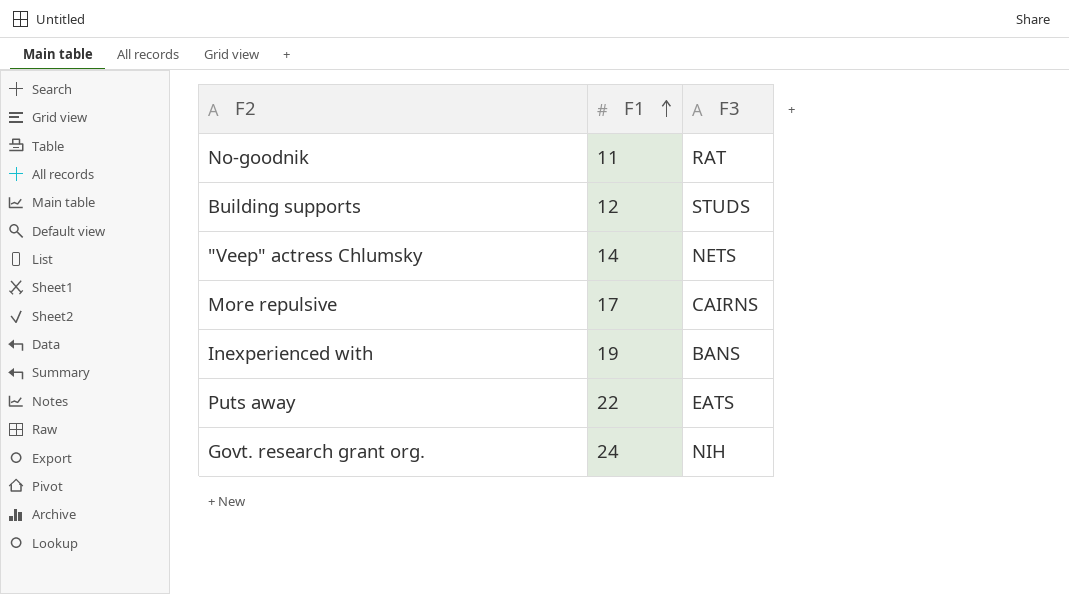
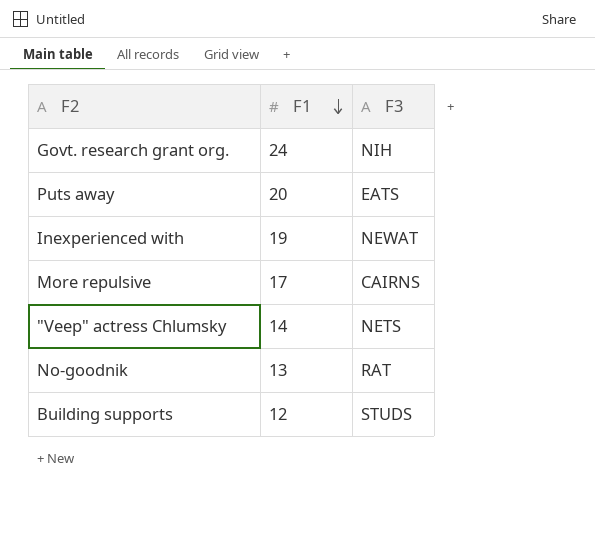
row order: F1 ascending -> F1 descending
Puts away | F1: 22 -> 20
Inexperienced with | F3: BANS -> NEWAT
No-goodnik | F1: 11 -> 13

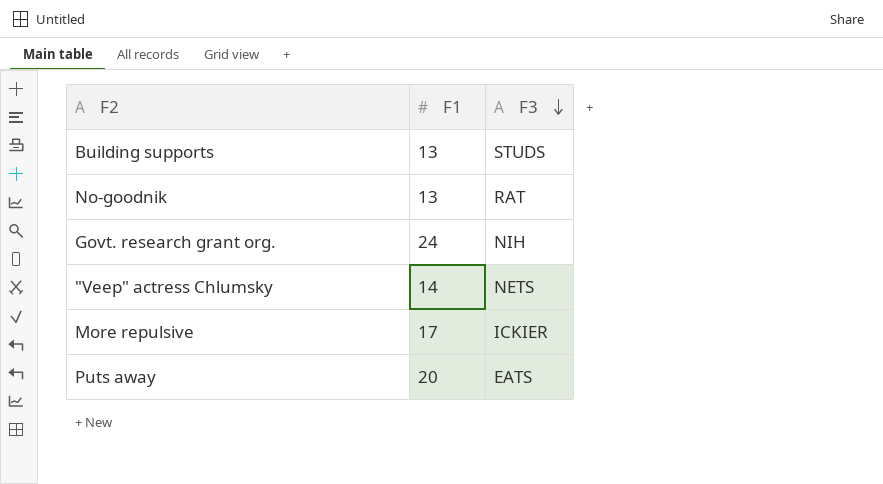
row order: F1 descending -> F3 descending
row Inexperienced with: 19 | NEWAT -> none
Building supports | F1: 12 -> 13
More repulsive | F3: CAIRNS -> ICKIER

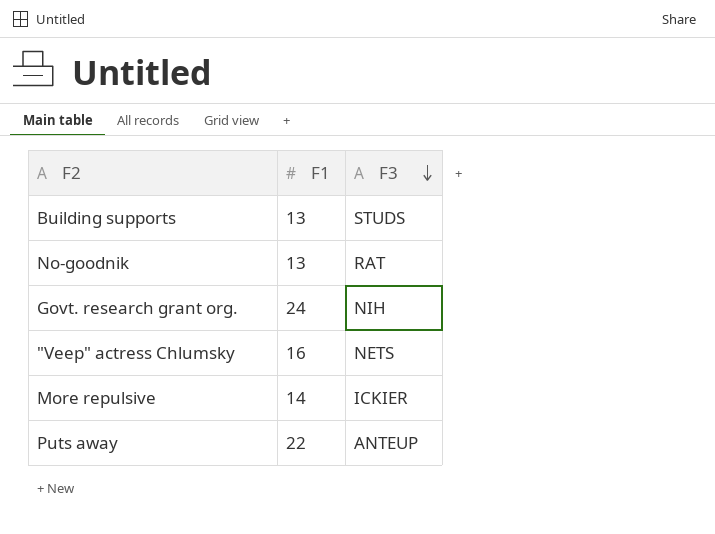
"Veep" actress Chlumsky | F1: 14 -> 16
More repulsive | F1: 17 -> 14
Puts away | F1: 20 -> 22
Puts away | F3: EATS -> ANTEUP

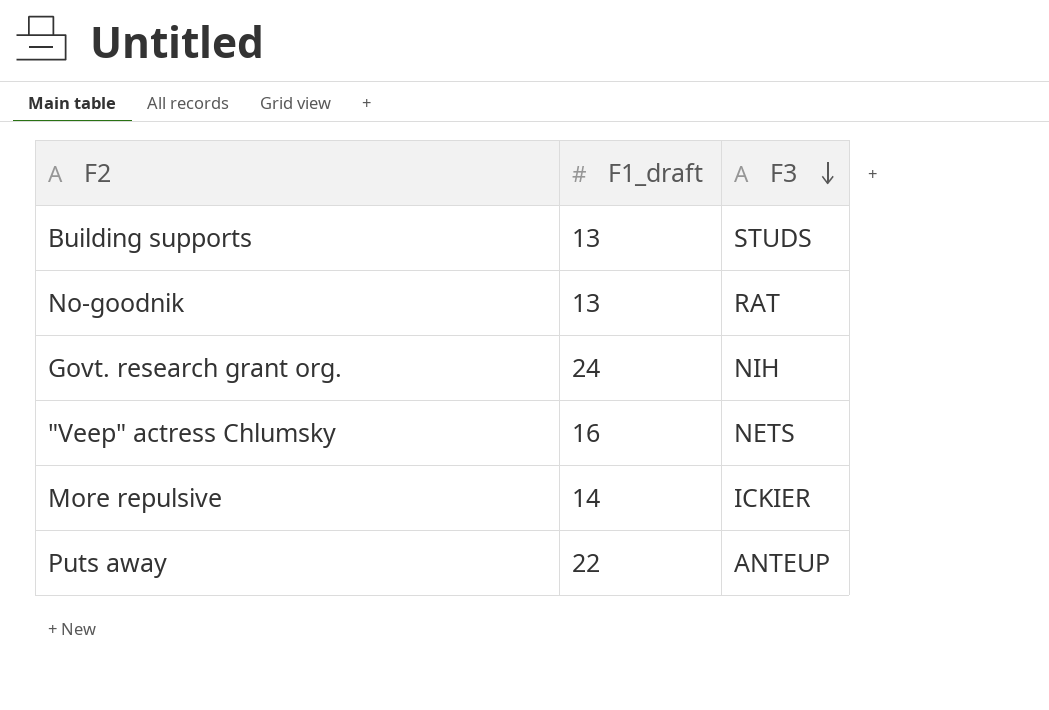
column name: F1 -> F1_draft

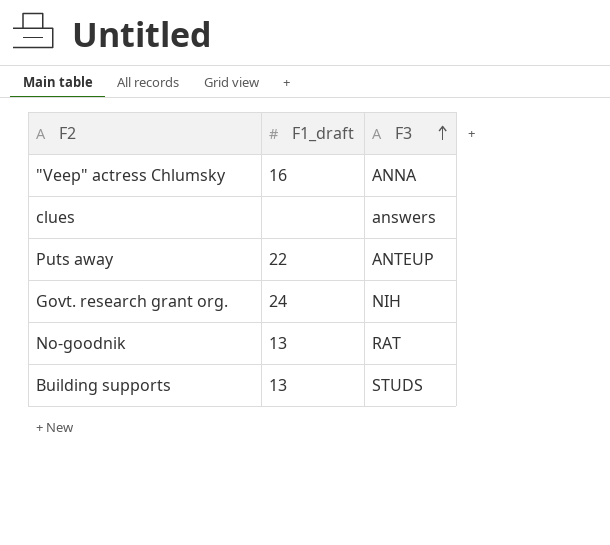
row order: F3 descending -> F3 ascending
row More repulsive: 14 | ICKIER -> none
"Veep" actress Chlumsky | F3: NETS -> ANNA
row clues: none -> none | answers

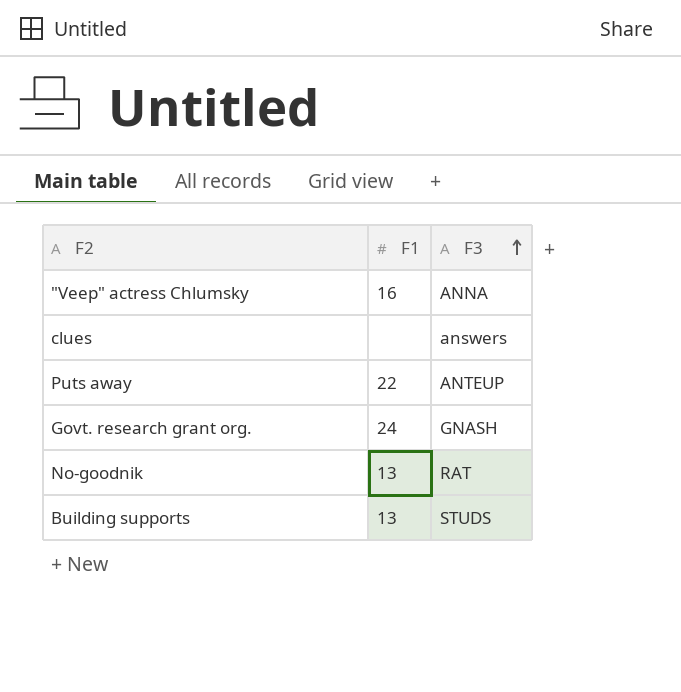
column name: F1_draft -> F1
Govt. research grant org. | F3: NIH -> GNASH

